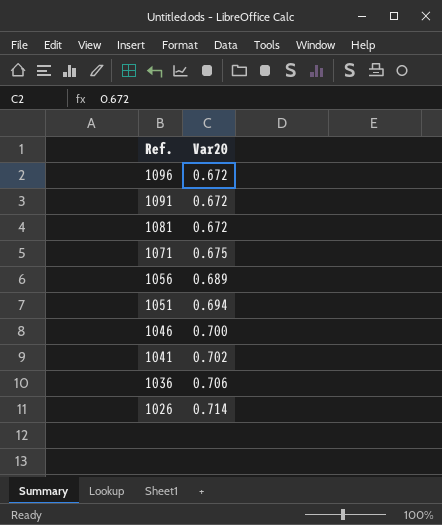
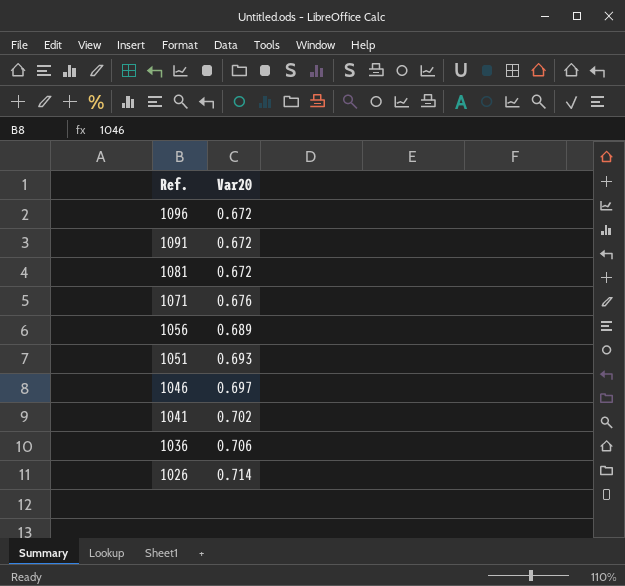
1071 | Var20: 0.675 -> 0.676
1051 | Var20: 0.694 -> 0.693
1046 | Var20: 0.700 -> 0.697

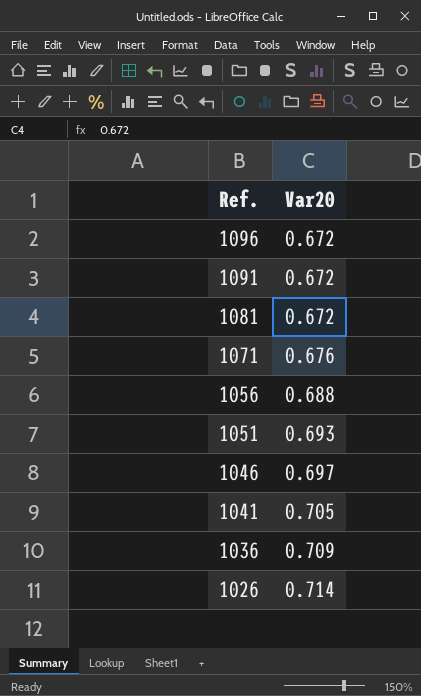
1056 | Var20: 0.689 -> 0.688
1041 | Var20: 0.702 -> 0.705
1036 | Var20: 0.706 -> 0.709

